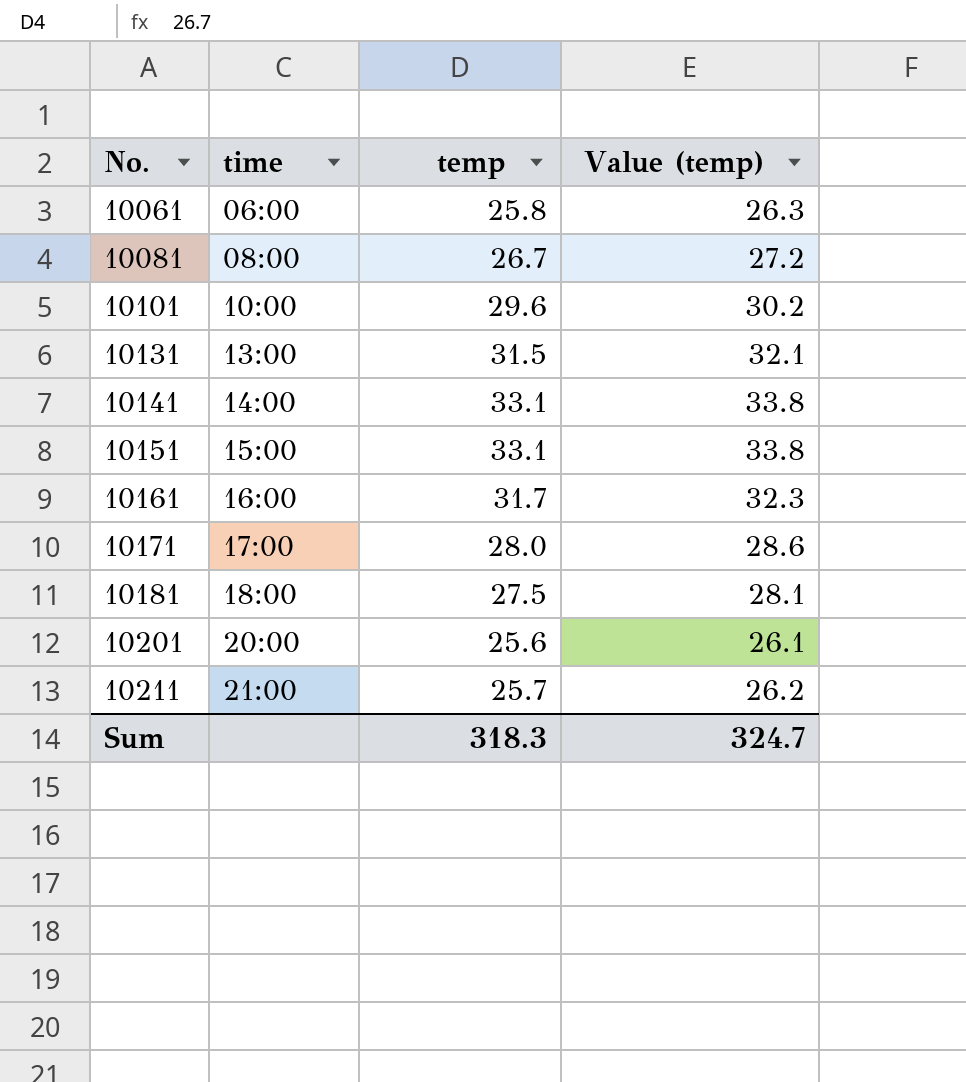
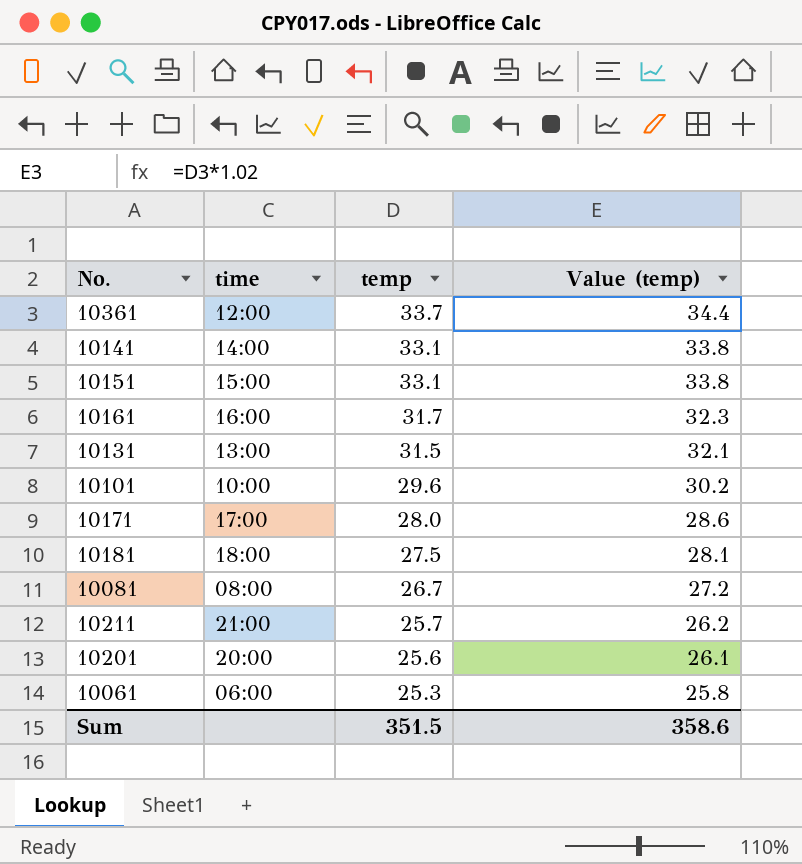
row order: No. ascending -> temp descending
row 10361: none -> 12:00 | 33.7 | 34.4
10061 | temp: 25.8 -> 25.3
10061 | Value (temp): 26.3 -> 25.8
Sum | temp: 318.3 -> 351.5
Sum | Value (temp): 324.7 -> 358.6

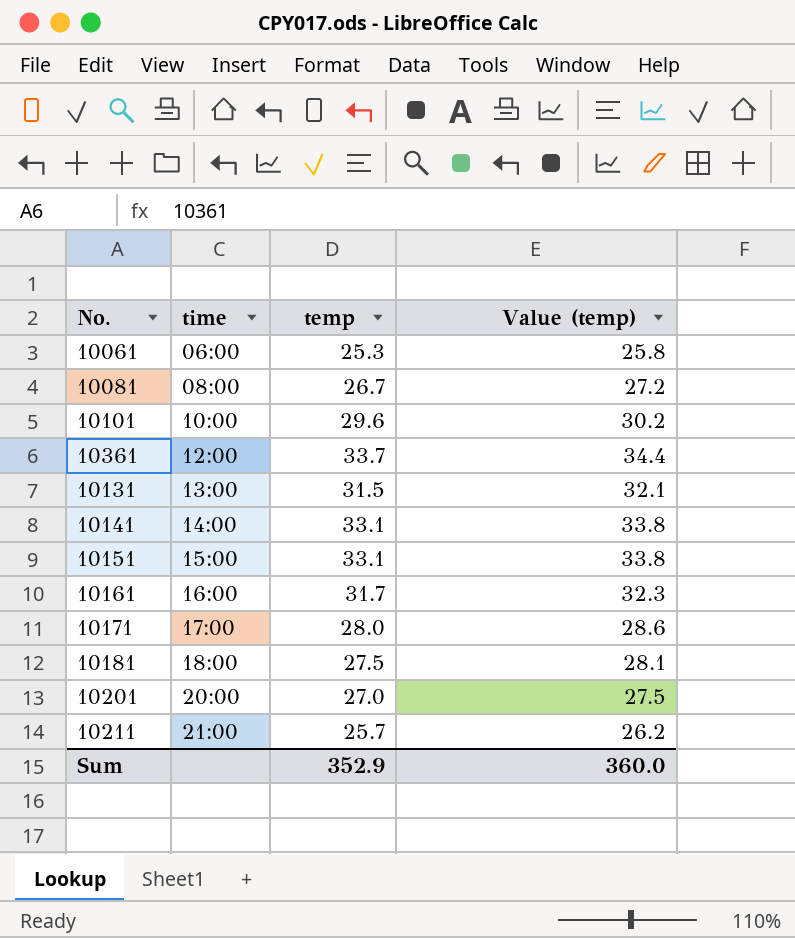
row order: temp descending -> time ascending
10201 | temp: 25.6 -> 27.0
10201 | Value (temp): 26.1 -> 27.5
Sum | temp: 351.5 -> 352.9
Sum | Value (temp): 358.6 -> 360.0

